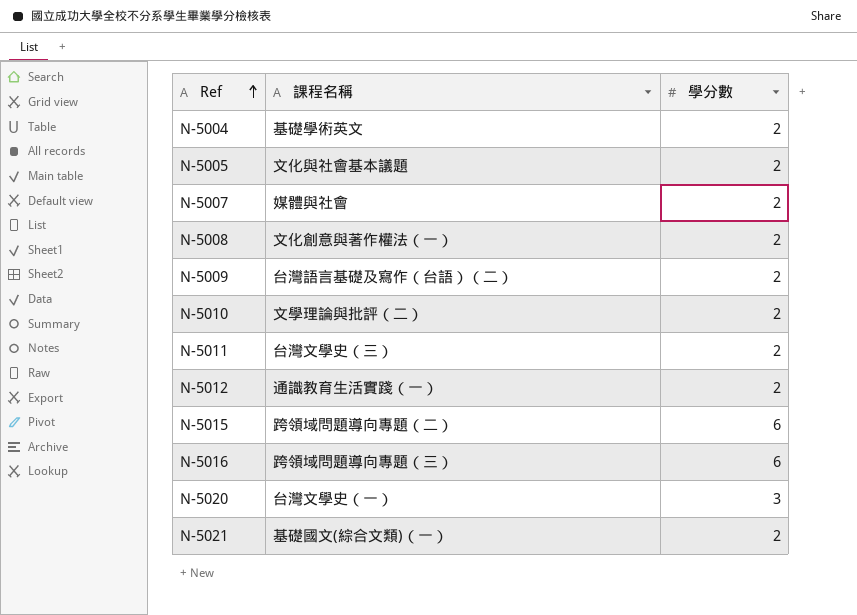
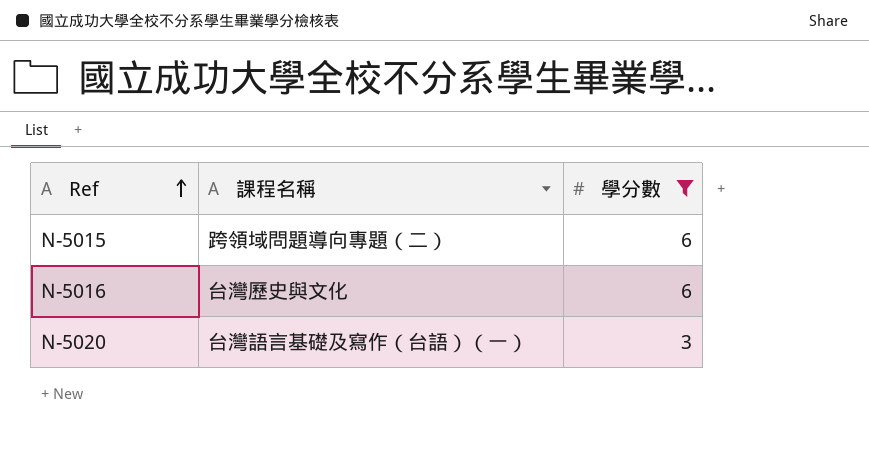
filter: none -> 學分數 != 2
N-5016 | 課程名稱: 跨領域問題導向專題（三） -> 台灣歷史與文化
N-5020 | 課程名稱: 台灣文學史（一） -> 台灣語言基礎及寫作（台語）（一）

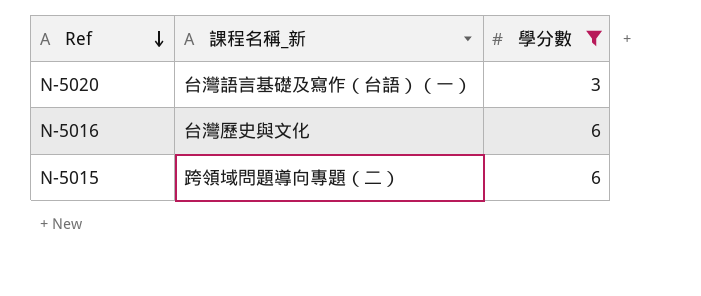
row order: Ref ascending -> Ref descending
column name: 課程名稱 -> 課程名稱_新

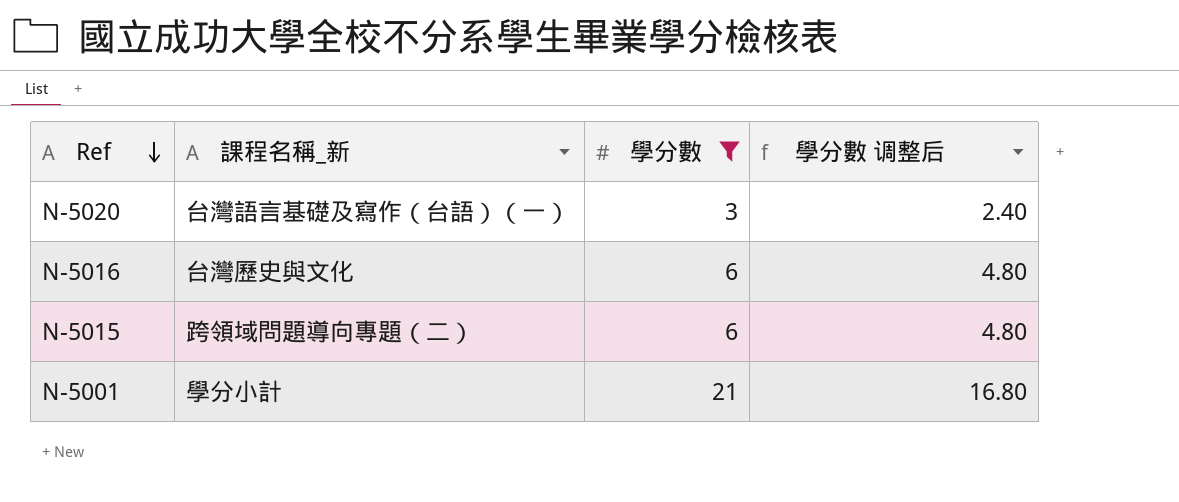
column 學分數 调整后 | formula: none -> [學分數] * 0.8
row N-5001: none -> 學分小計 | 21 | 16.80

